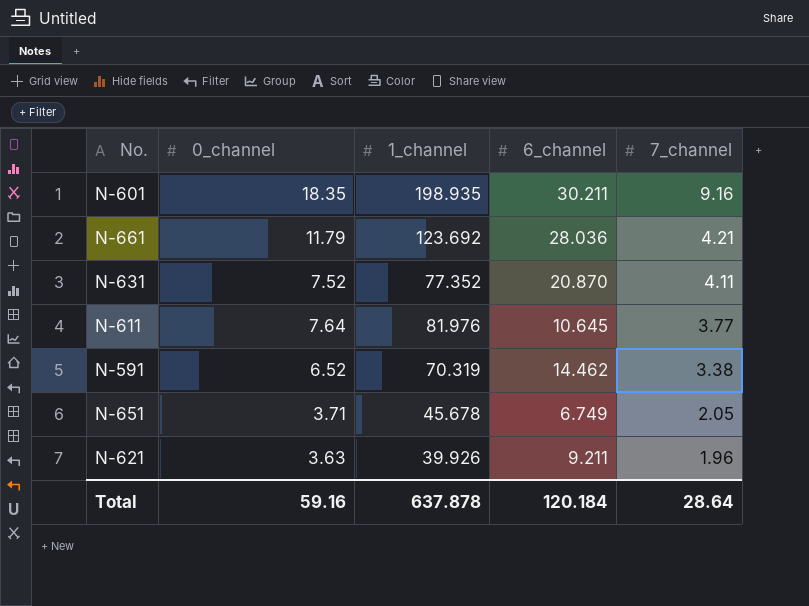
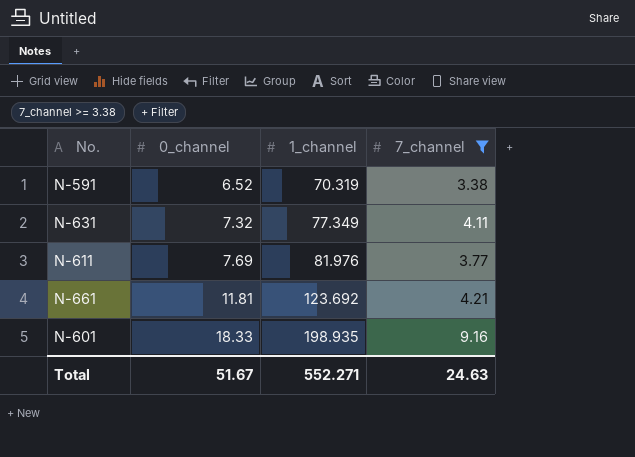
filter: none -> 7_channel >= 3.38
row order: 7_channel descending -> 0_channel ascending
column 6_channel | position: 4 -> none
N-631 | 0_channel: 7.52 -> 7.32
N-631 | 1_channel: 77.352 -> 77.349
N-611 | 0_channel: 7.64 -> 7.69
N-661 | 0_channel: 11.79 -> 11.81
N-601 | 0_channel: 18.35 -> 18.33
Total | 0_channel: 59.16 -> 51.67
Total | 1_channel: 637.878 -> 552.271
Total | 7_channel: 28.64 -> 24.63

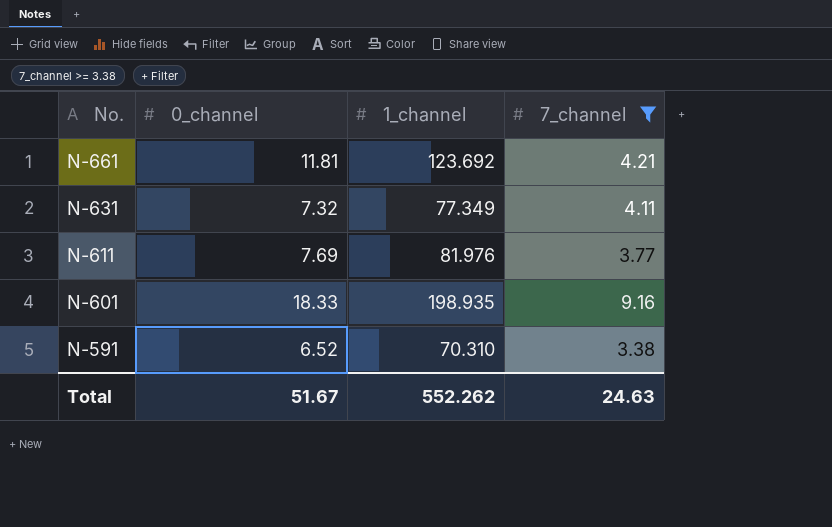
row order: 0_channel ascending -> No. descending
N-591 | 1_channel: 70.319 -> 70.310
Total | 1_channel: 552.271 -> 552.262

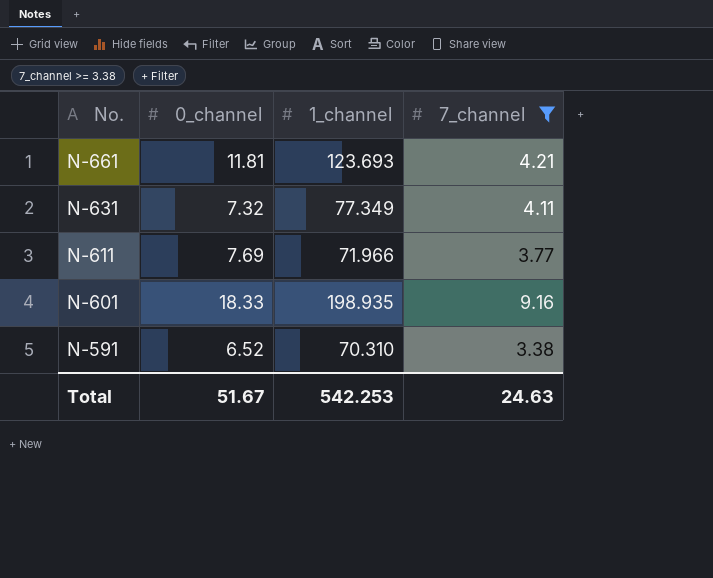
N-661 | 1_channel: 123.692 -> 123.693
N-611 | 1_channel: 81.976 -> 71.966
Total | 1_channel: 552.262 -> 542.253

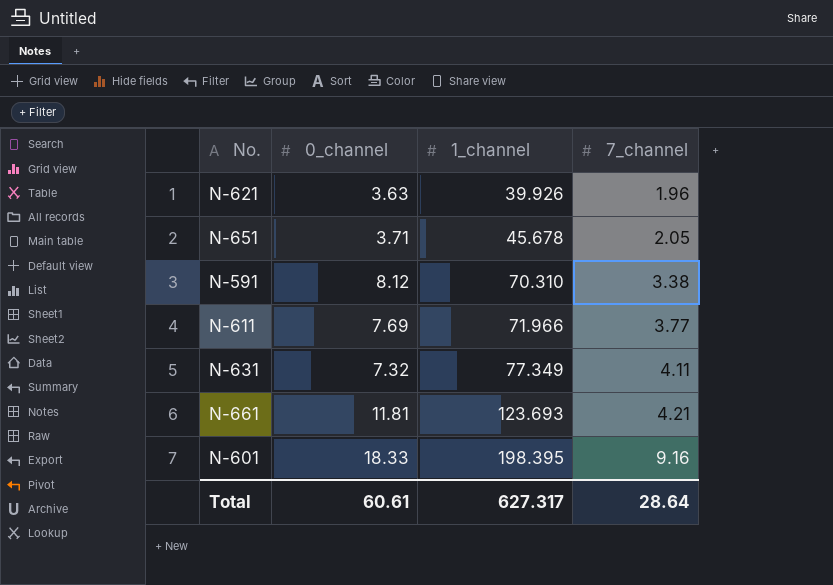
filter: 7_channel >= 3.38 -> none
row order: No. descending -> 1_channel ascending
N-591 | 0_channel: 6.52 -> 8.12
N-601 | 1_channel: 198.935 -> 198.395
Total | 0_channel: 51.67 -> 60.61
Total | 1_channel: 542.253 -> 627.317
Total | 7_channel: 24.63 -> 28.64

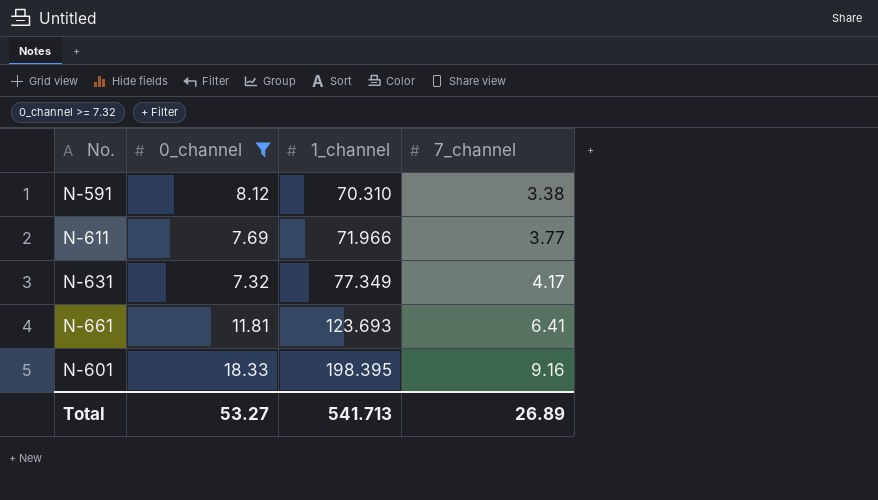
filter: none -> 0_channel >= 7.32
N-631 | 7_channel: 4.11 -> 4.17
N-661 | 7_channel: 4.21 -> 6.41
Total | 0_channel: 60.61 -> 53.27
Total | 1_channel: 627.317 -> 541.713
Total | 7_channel: 28.64 -> 26.89

